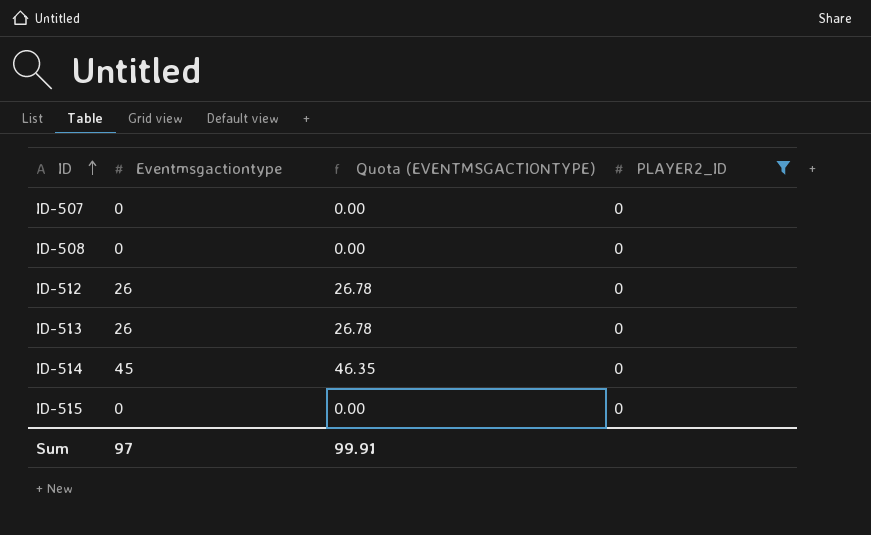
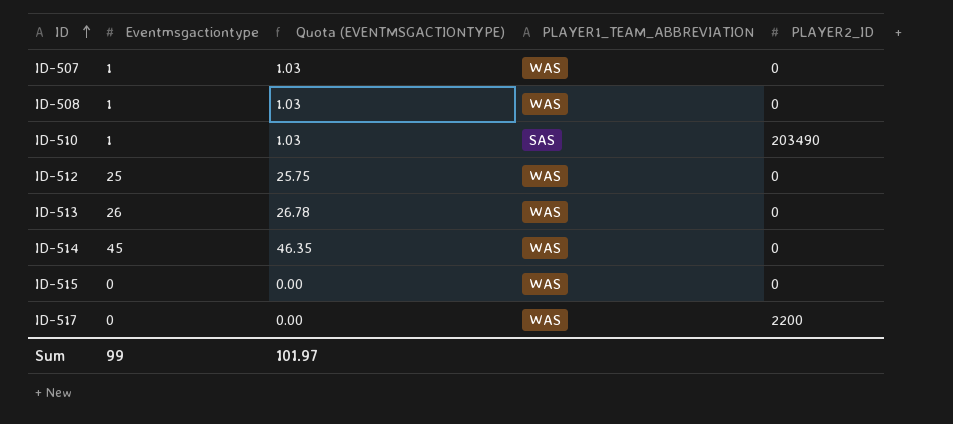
filter: PLAYER2_ID = 0 -> none
column PLAYER1_TEAM_ABBREVIATION | position: none -> 4
ID-507 | Eventmsgactiontype: 0 -> 1
ID-507 | Quota (EVENTMSGACTIONTYPE): 0.00 -> 1.03
ID-508 | Eventmsgactiontype: 0 -> 1
ID-508 | Quota (EVENTMSGACTIONTYPE): 0.00 -> 1.03
ID-512 | Eventmsgactiontype: 26 -> 25
ID-512 | Quota (EVENTMSGACTIONTYPE): 26.78 -> 25.75
Sum | Eventmsgactiontype: 97 -> 99
Sum | Quota (EVENTMSGACTIONTYPE): 99.91 -> 101.97

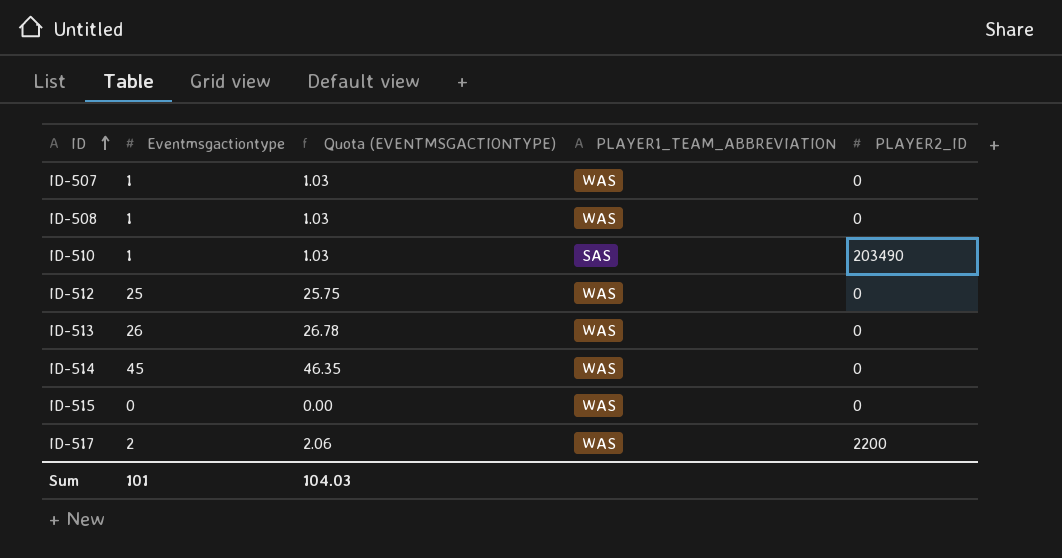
ID-517 | Eventmsgactiontype: 0 -> 2
ID-517 | Quota (EVENTMSGACTIONTYPE): 0.00 -> 2.06
Sum | Eventmsgactiontype: 99 -> 101
Sum | Quota (EVENTMSGACTIONTYPE): 101.97 -> 104.03

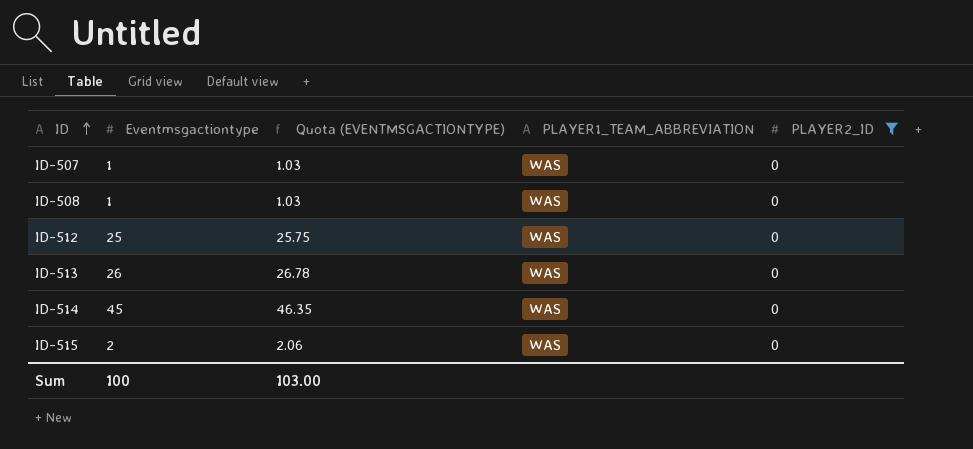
filter: none -> PLAYER2_ID = 0
ID-515 | Eventmsgactiontype: 0 -> 2
ID-515 | Quota (EVENTMSGACTIONTYPE): 0.00 -> 2.06
Sum | Eventmsgactiontype: 101 -> 100
Sum | Quota (EVENTMSGACTIONTYPE): 104.03 -> 103.00

